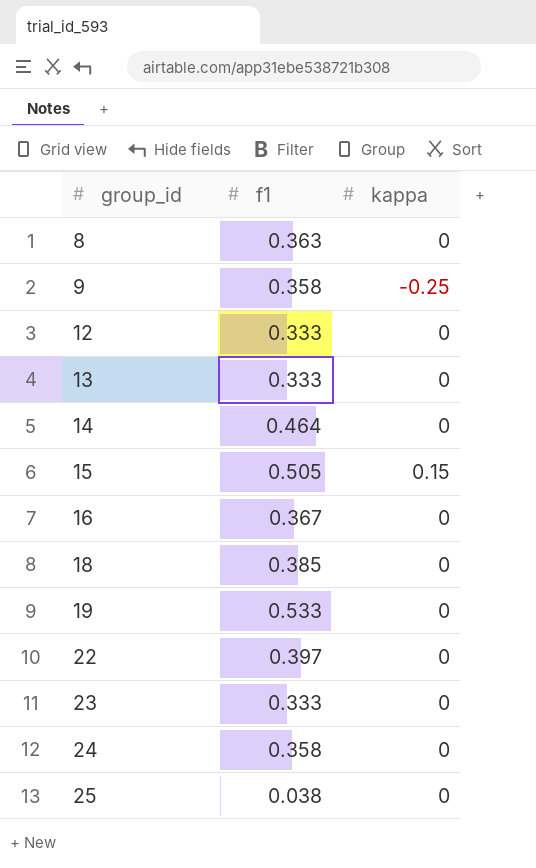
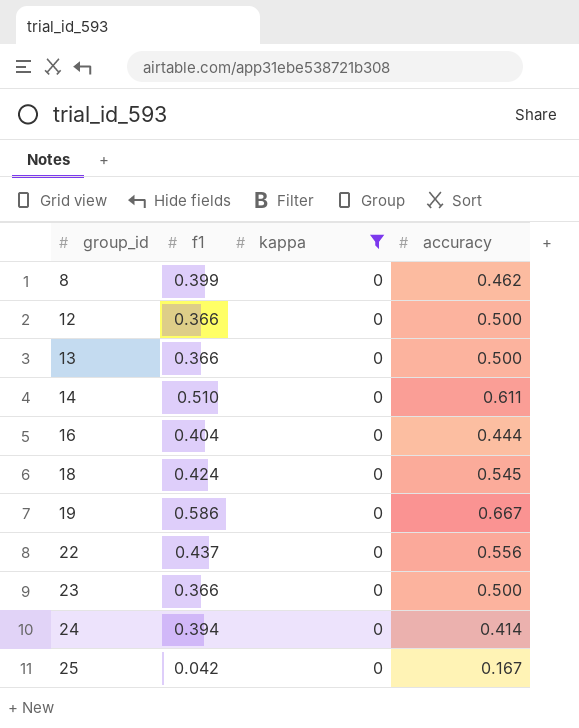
filter: none -> kappa = 0
column accuracy | position: none -> 4
8 | f1: 0.363 -> 0.399
12 | f1: 0.333 -> 0.366
13 | f1: 0.333 -> 0.366
14 | f1: 0.464 -> 0.510
16 | f1: 0.367 -> 0.404
18 | f1: 0.385 -> 0.424
19 | f1: 0.533 -> 0.586
22 | f1: 0.397 -> 0.437
23 | f1: 0.333 -> 0.366
24 | f1: 0.358 -> 0.394
25 | f1: 0.038 -> 0.042

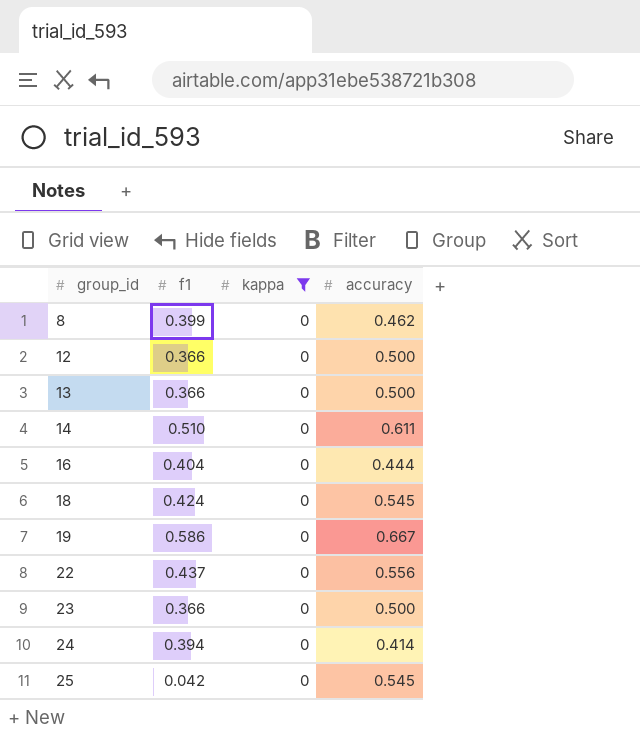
25 | accuracy: 0.167 -> 0.545

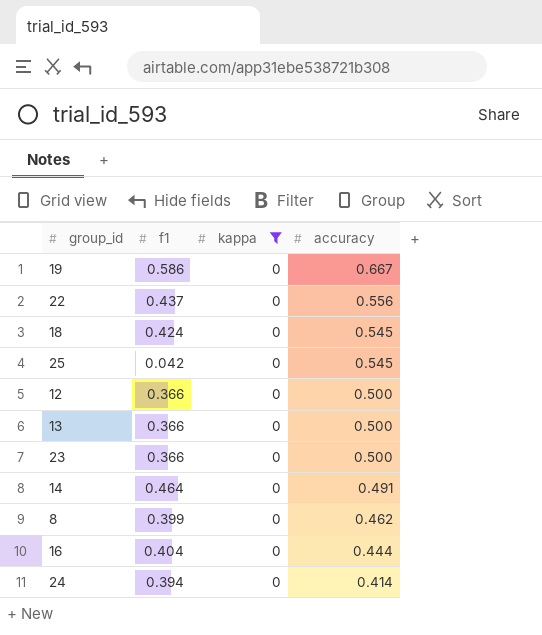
row order: group_id ascending -> accuracy descending
14 | f1: 0.510 -> 0.464
14 | accuracy: 0.611 -> 0.491

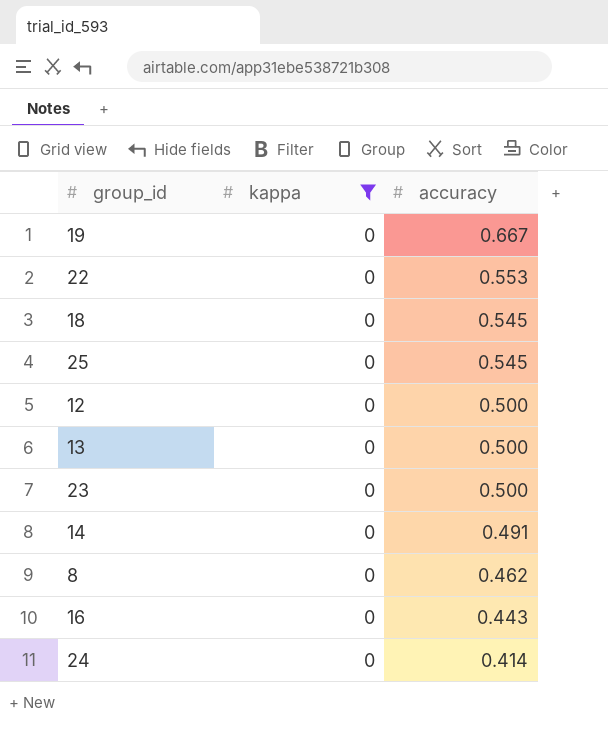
column f1 | position: 2 -> none
22 | accuracy: 0.556 -> 0.553
16 | accuracy: 0.444 -> 0.443

